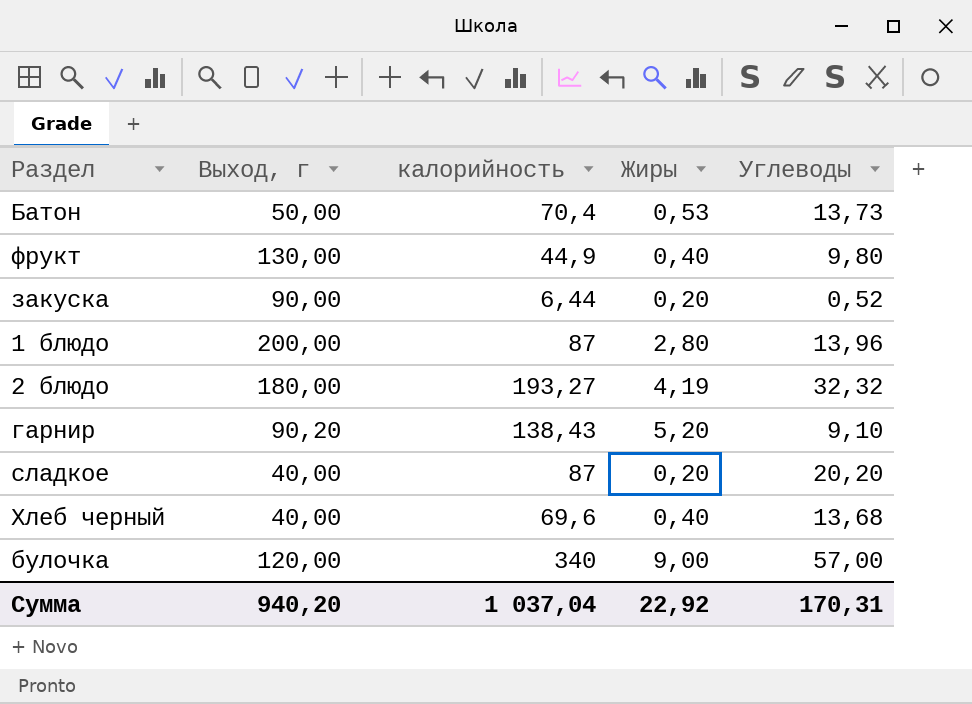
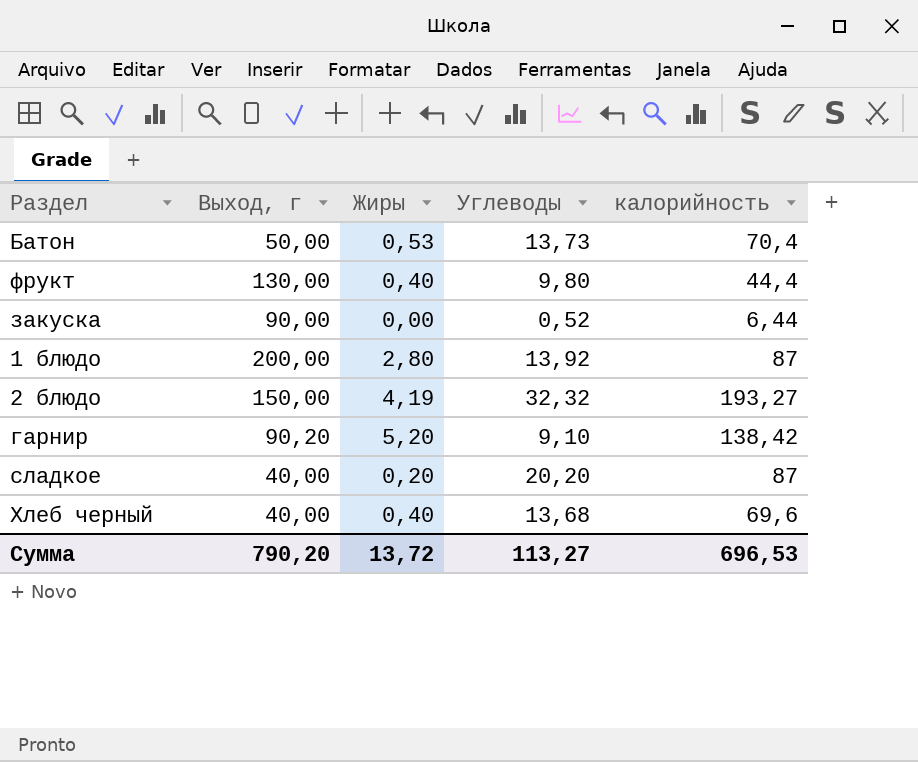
column калорийность | position: 3 -> 5
row булочка: 120,00 | 340 | 9,00 | 57,00 -> none
фрукт | калорийность: 44,9 -> 44,4
закуска | Жиры: 0,20 -> 0,00
1 блюдо | Углеводы: 13,96 -> 13,92
2 блюдо | Выход, г: 180,00 -> 150,00
гарнир | калорийность: 138,43 -> 138,42
Сумма | Выход, г: 940,20 -> 790,20
Сумма | Жиры: 22,92 -> 13,72
Сумма | Углеводы: 170,31 -> 113,27
Сумма | калорийность: 1 037,04 -> 696,53

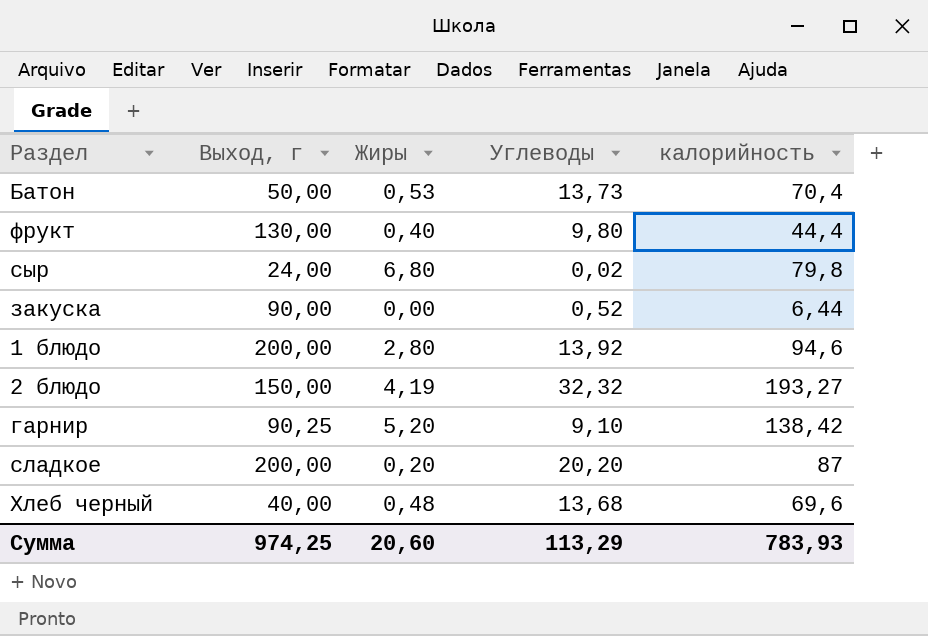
row сыр: none -> 24,00 | 6,80 | 0,02 | 79,8
1 блюдо | калорийность: 87 -> 94,6
гарнир | Выход, г: 90,20 -> 90,25
сладкое | Выход, г: 40,00 -> 200,00
Хлеб черный | Жиры: 0,40 -> 0,48
Сумма | Выход, г: 790,20 -> 974,25
Сумма | Жиры: 13,72 -> 20,60
Сумма | Углеводы: 113,27 -> 113,29
Сумма | калорийность: 696,53 -> 783,93

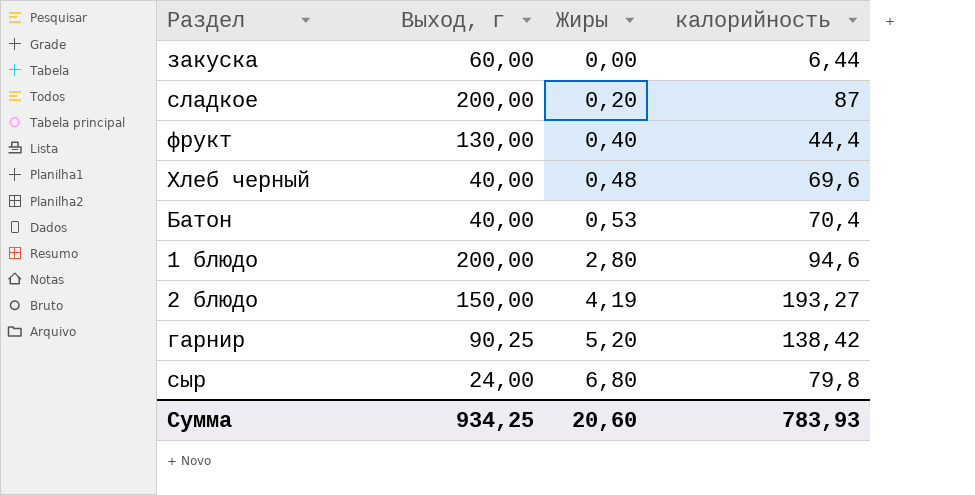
row order: none -> Жиры ascending
column Углеводы | position: 4 -> none
закуска | Выход, г: 90,00 -> 60,00
Батон | Выход, г: 50,00 -> 40,00
Сумма | Выход, г: 974,25 -> 934,25

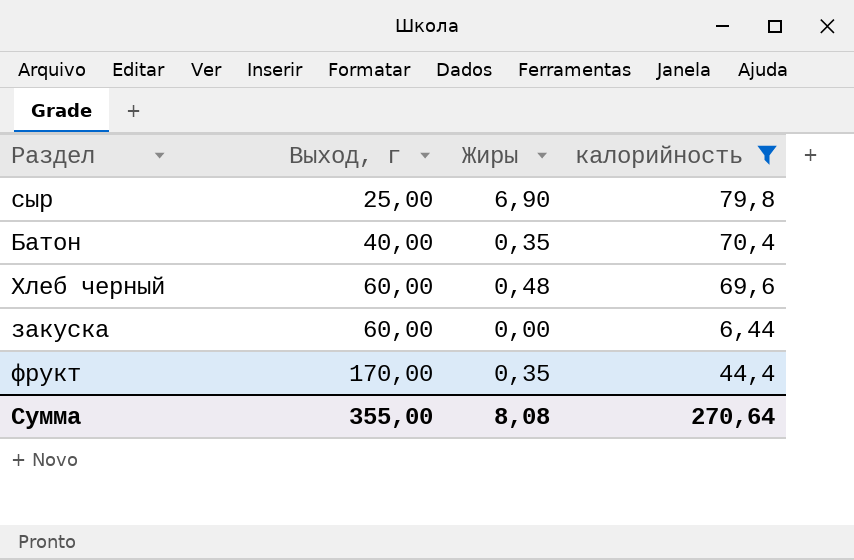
filter: none -> калорийность <= 79,8
row order: Жиры ascending -> Выход, г ascending
сыр | Выход, г: 24,00 -> 25,00
сыр | Жиры: 6,80 -> 6,90
Батон | Жиры: 0,53 -> 0,35
Хлеб черный | Выход, г: 40,00 -> 60,00
фрукт | Выход, г: 130,00 -> 170,00
фрукт | Жиры: 0,40 -> 0,35
Сумма | Выход, г: 934,25 -> 355,00
Сумма | Жиры: 20,60 -> 8,08
Сумма | калорийность: 783,93 -> 270,64

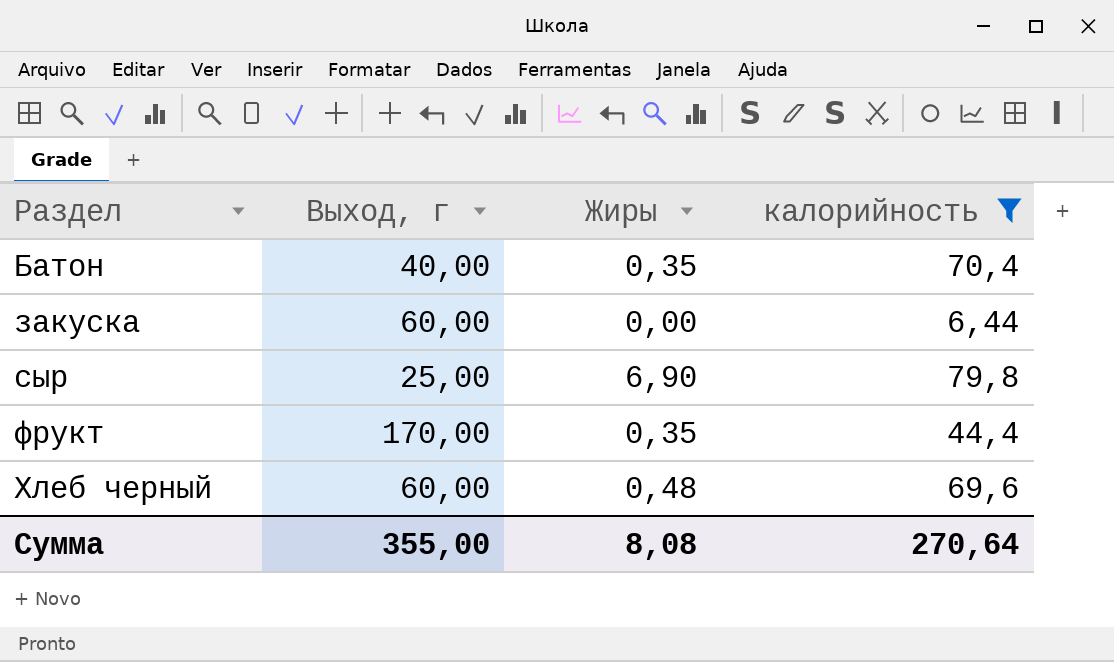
row order: Выход, г ascending -> Раздел ascending

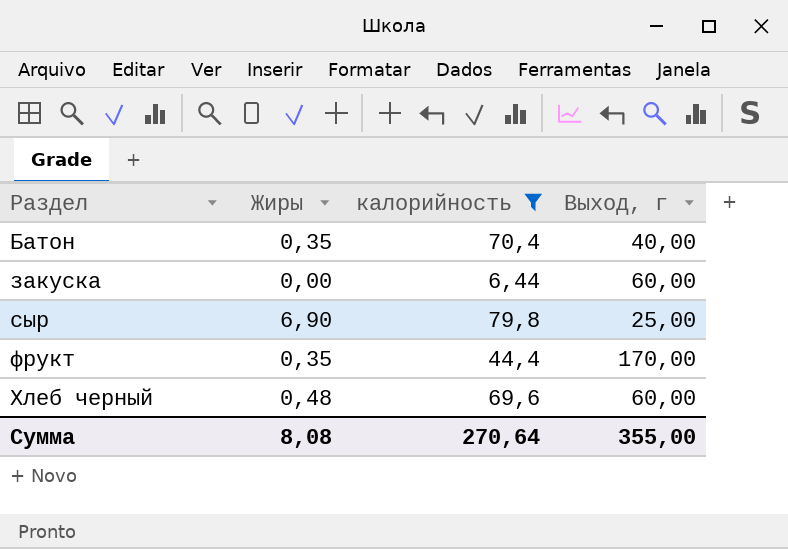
column Выход, г | position: 2 -> 4

